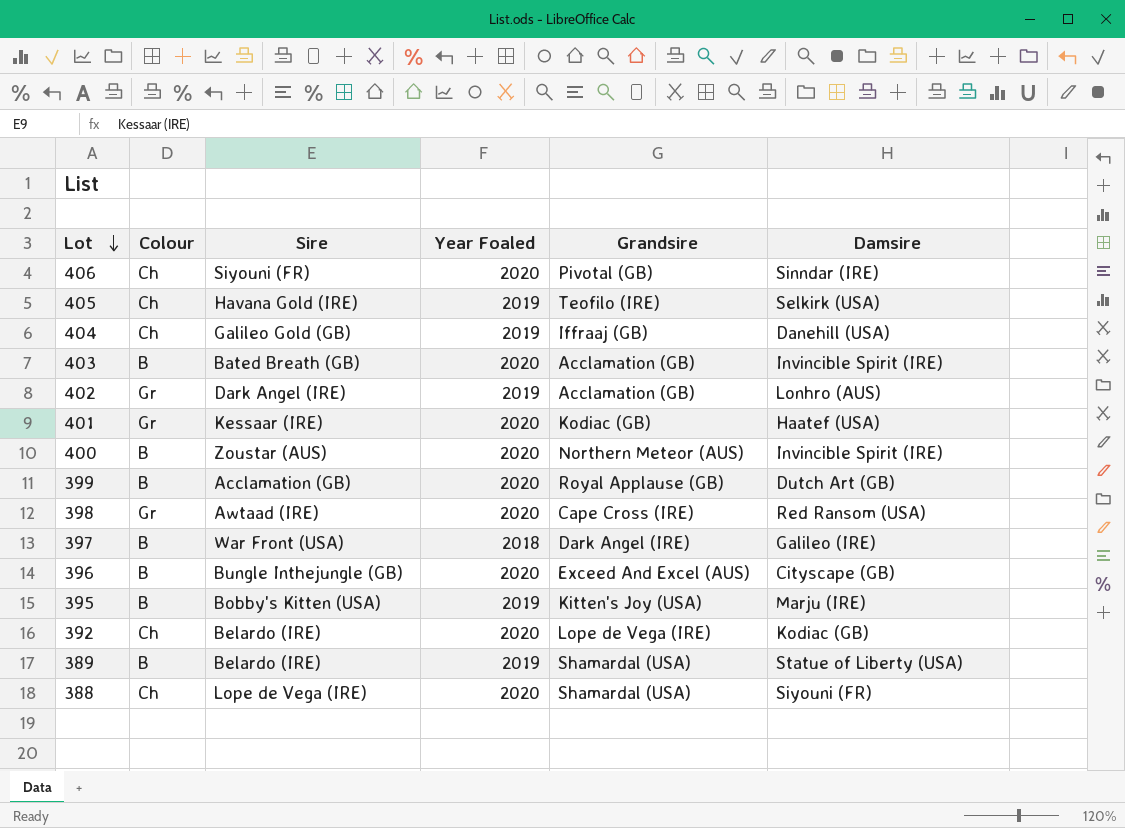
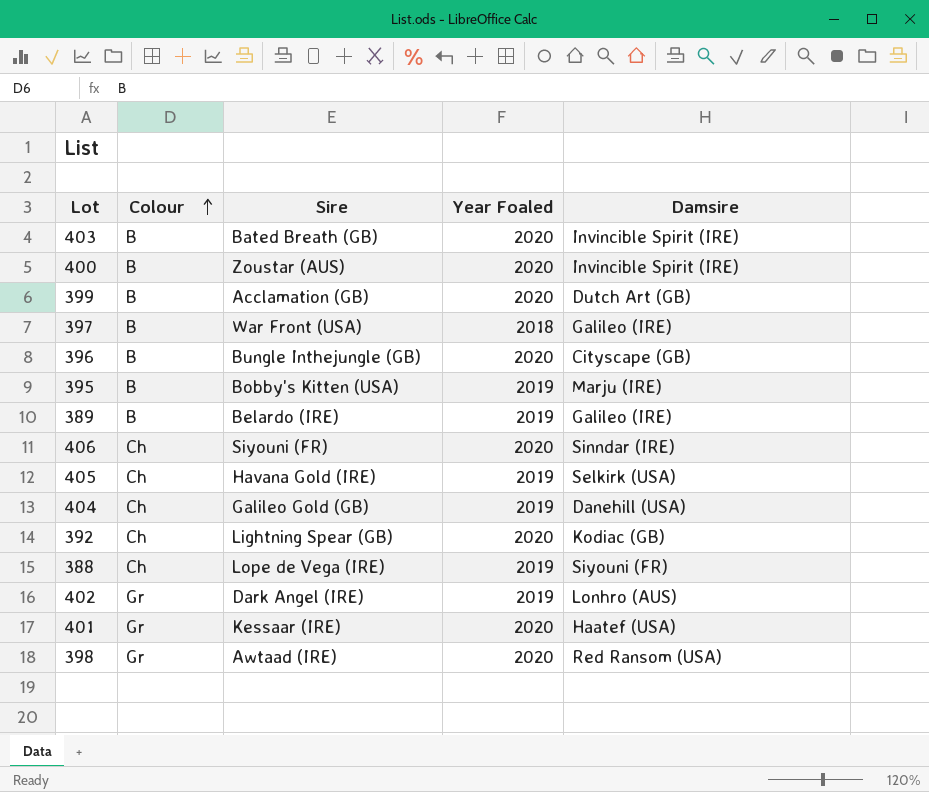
row order: Lot descending -> Colour ascending
column Grandsire | position: 5 -> none
389 | Damsire: Statue of Liberty (USA) -> Galileo (IRE)
392 | Sire: Belardo (IRE) -> Lightning Spear (GB)
388 | Year Foaled: 2020 -> 2019

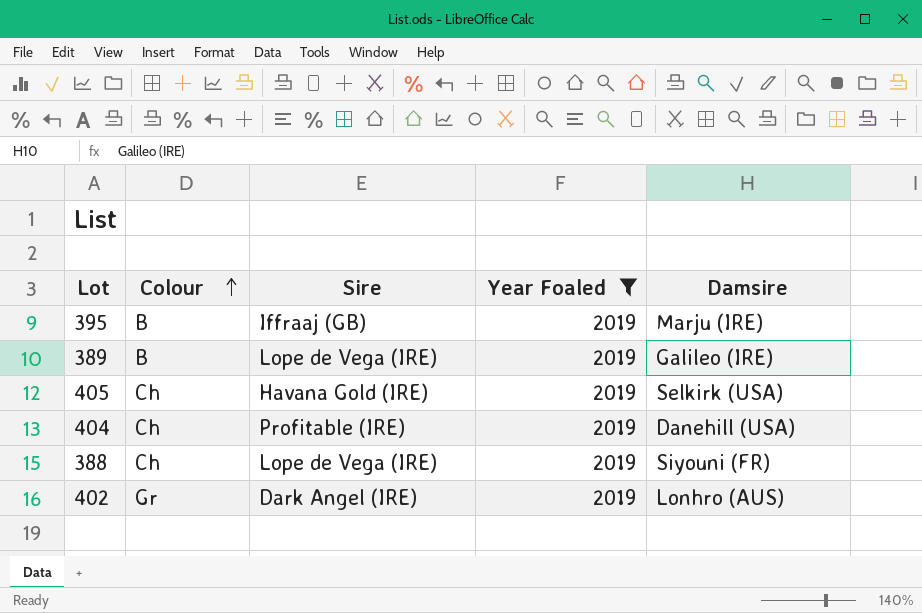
filter: none -> Year Foaled = 2019
395 | Sire: Bobby's Kitten (USA) -> Iffraaj (GB)
389 | Sire: Belardo (IRE) -> Lope de Vega (IRE)
404 | Sire: Galileo Gold (GB) -> Profitable (IRE)

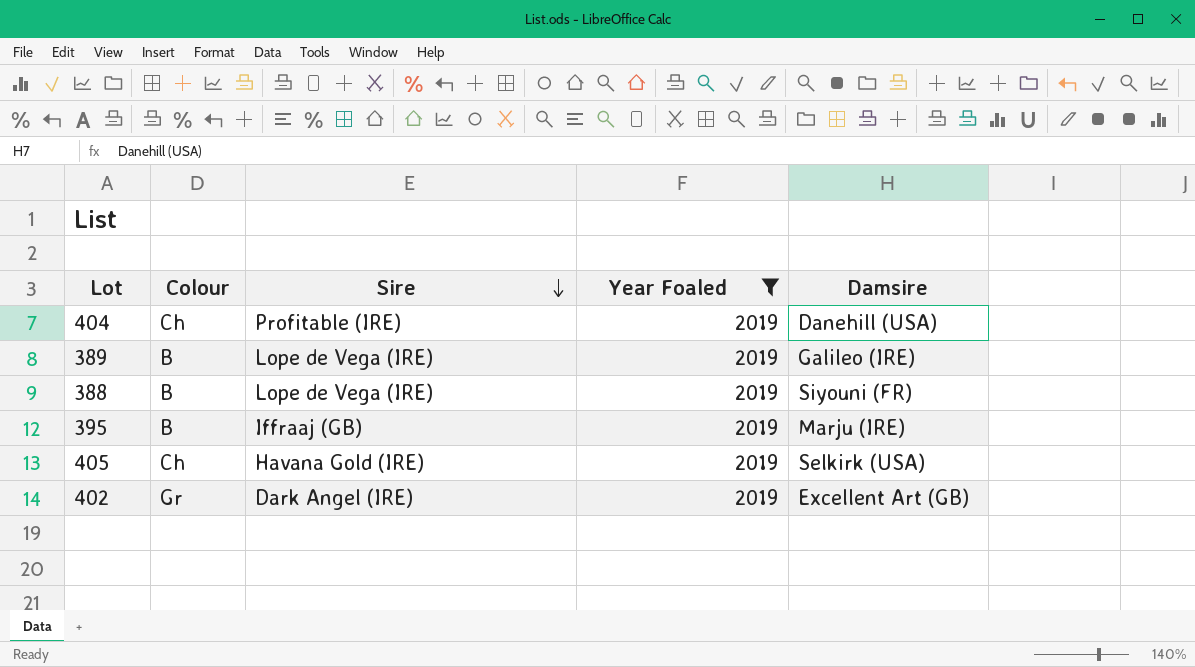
row order: Colour ascending -> Sire descending
388 | Colour: Ch -> B
402 | Damsire: Lonhro (AUS) -> Excellent Art (GB)

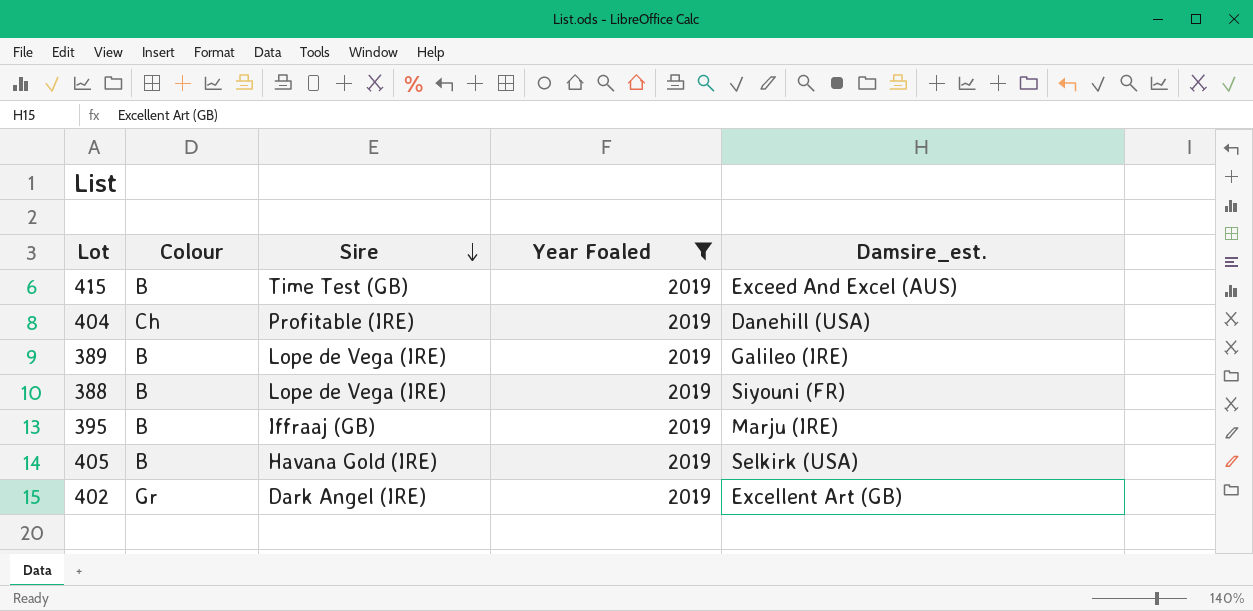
column name: Damsire -> Damsire_est.
row 415: none -> B | Time Test (GB) | 2019 | Exceed And Excel (AUS)
405 | Colour: Ch -> B

